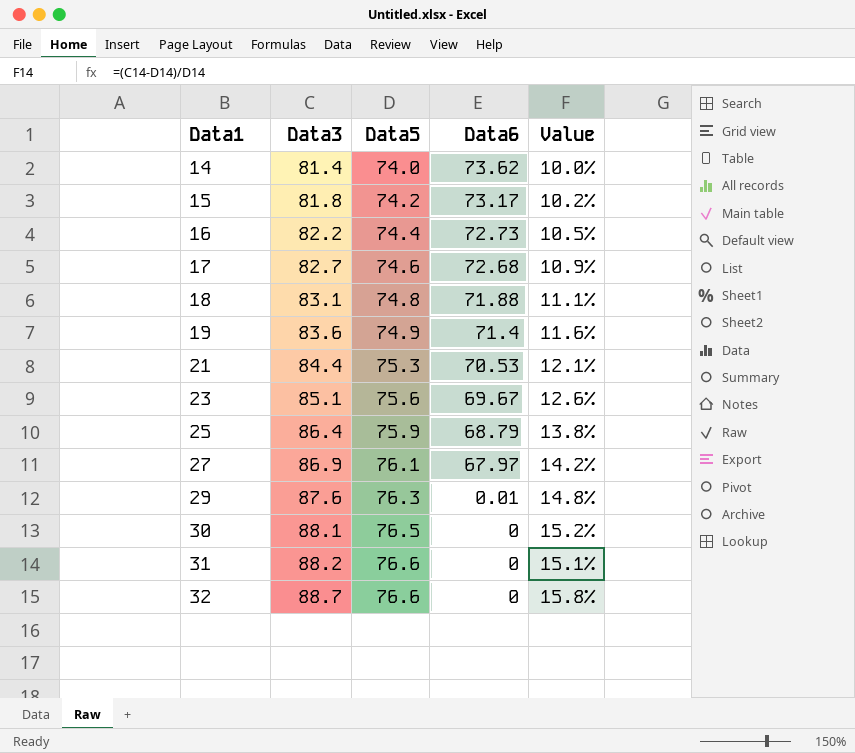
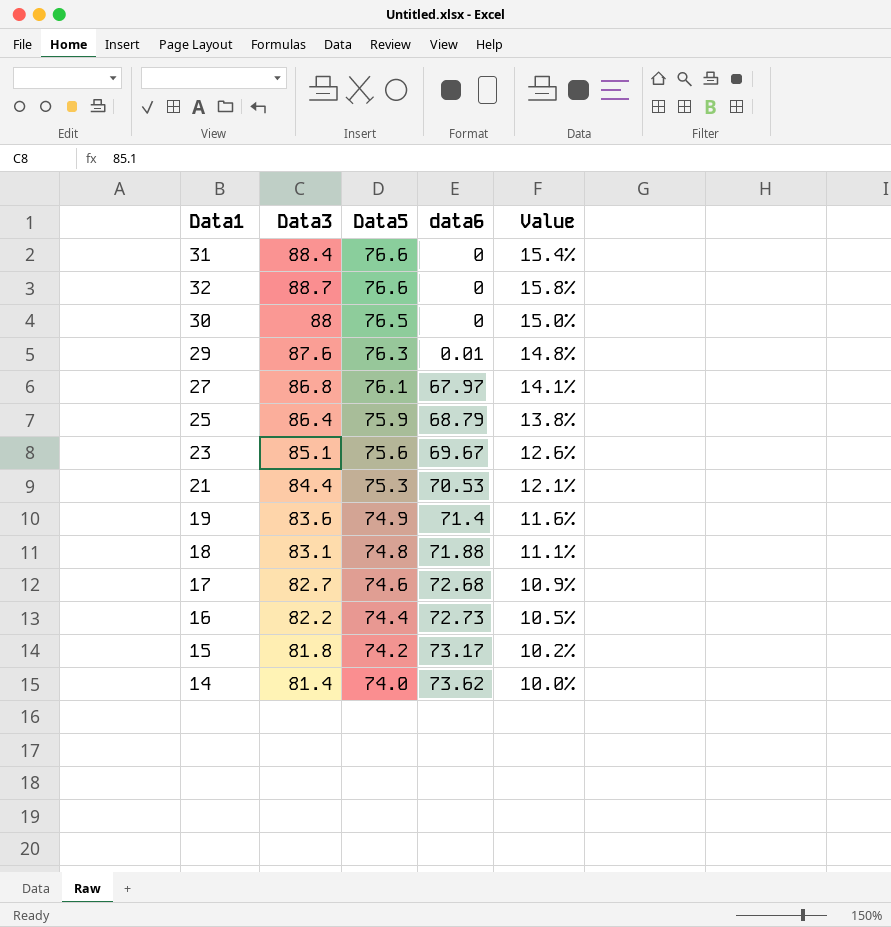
row order: Data1 ascending -> Data5 descending
column name: Data6 -> data6
31 | Data3: 88.2 -> 88.4
31 | Value: 15.1% -> 15.4%
30 | Data3: 88.1 -> 88
30 | Value: 15.2% -> 15.0%
27 | Data3: 86.9 -> 86.8
27 | Value: 14.2% -> 14.1%

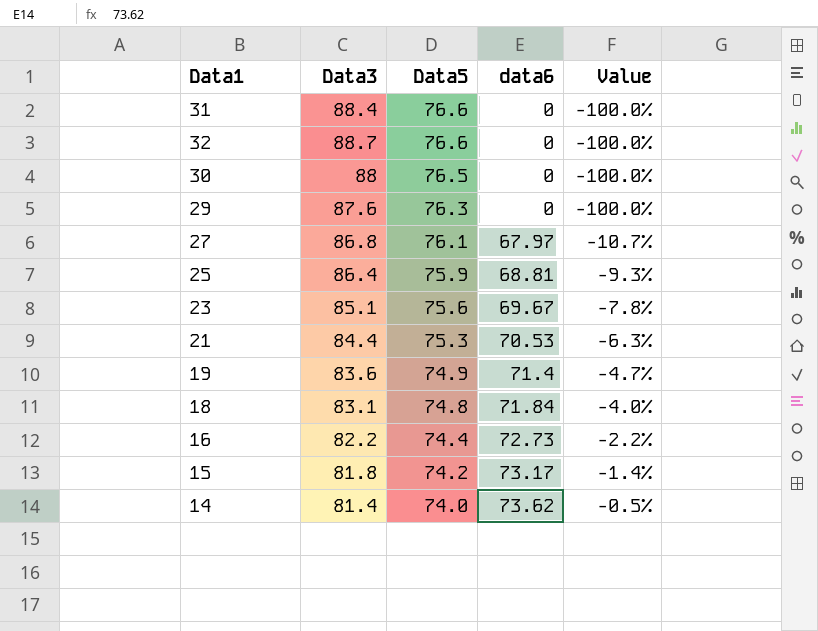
column Value | formula: ([Data3] - [Data5]) / [Data5] -> ([data6] - [Data5]) / [Data5]
row 17: 82.7 | 74.6 | 72.68 | 10.9% -> none
29 | data6: 0.01 -> 0
25 | data6: 68.79 -> 68.81
18 | data6: 71.88 -> 71.84

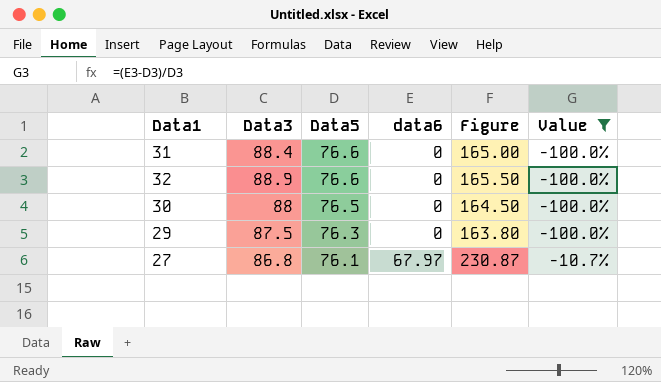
filter: none -> Value <= -10.7%
column Figure | formula: none -> [Data3] + [Data5] + [data6]
32 | Data3: 88.7 -> 88.9
29 | Data3: 87.6 -> 87.5

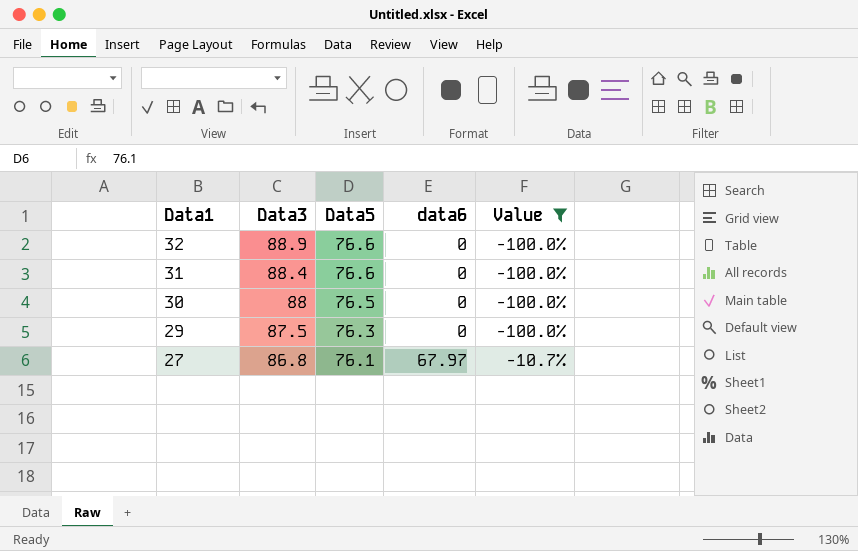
row order: Data5 descending -> Data1 descending
column Figure | formula: [Data3] + [Data5] + [data6] -> none

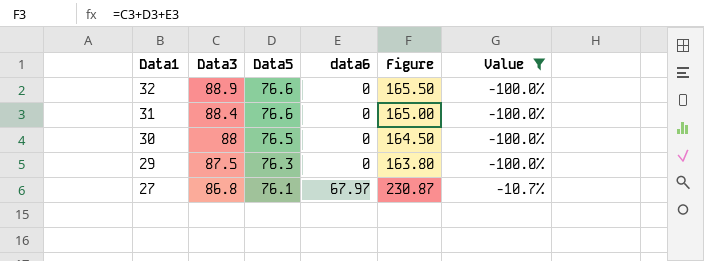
column Figure | formula: none -> [Data3] + [Data5] + [data6]

